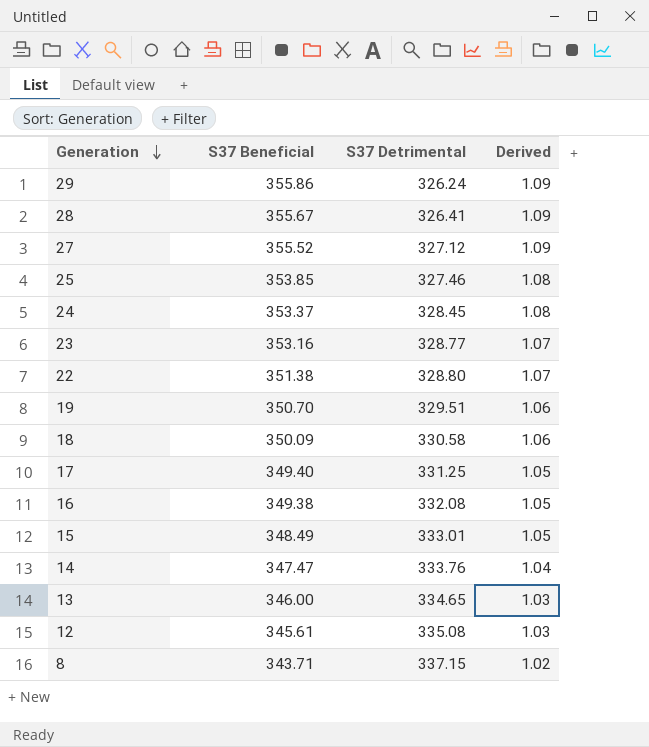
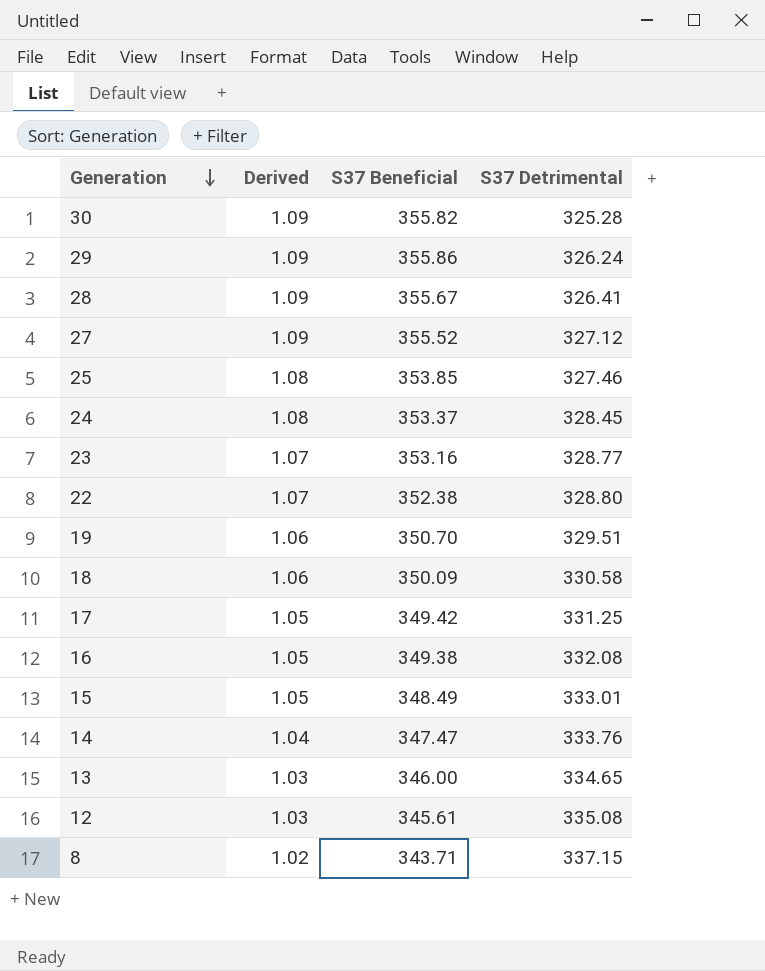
column Derived | position: 4 -> 2
row 30: none -> 1.09 | 355.82 | 325.28
22 | S37 Beneficial: 351.38 -> 352.38
17 | S37 Beneficial: 349.40 -> 349.42

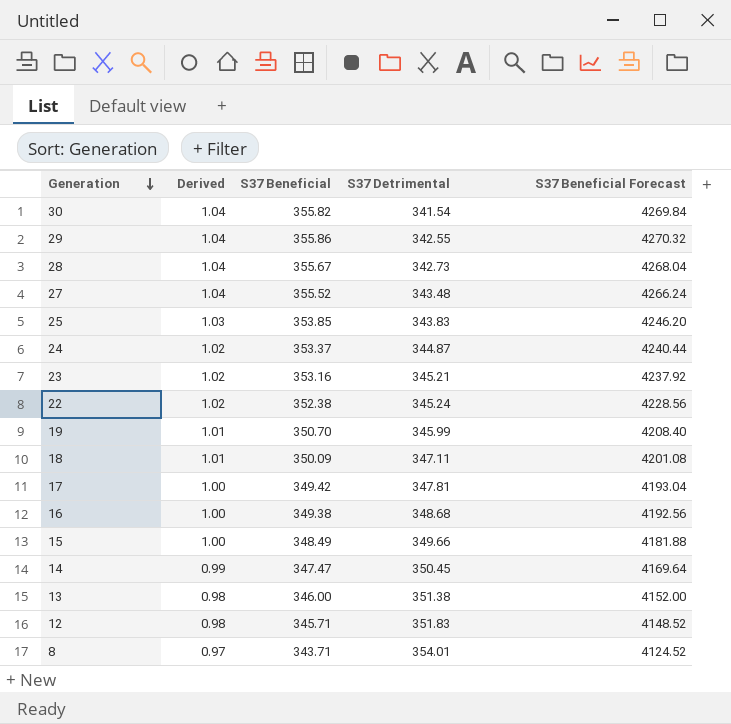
column S37 Beneficial Forecast | formula: none -> [S37 Beneficial] * 12
30 | Derived: 1.09 -> 1.04
30 | S37 Detrimental: 325.28 -> 341.54
29 | Derived: 1.09 -> 1.04
29 | S37 Detrimental: 326.24 -> 342.55
28 | Derived: 1.09 -> 1.04
28 | S37 Detrimental: 326.41 -> 342.73
27 | Derived: 1.09 -> 1.04
27 | S37 Detrimental: 327.12 -> 343.48
25 | Derived: 1.08 -> 1.03
25 | S37 Detrimental: 327.46 -> 343.83
24 | Derived: 1.08 -> 1.02
24 | S37 Detrimental: 328.45 -> 344.87
23 | Derived: 1.07 -> 1.02
23 | S37 Detrimental: 328.77 -> 345.21
22 | Derived: 1.07 -> 1.02
22 | S37 Detrimental: 328.80 -> 345.24
19 | Derived: 1.06 -> 1.01
19 | S37 Detrimental: 329.51 -> 345.99
18 | Derived: 1.06 -> 1.01
18 | S37 Detrimental: 330.58 -> 347.11
17 | Derived: 1.05 -> 1.00
17 | S37 Detrimental: 331.25 -> 347.81
16 | Derived: 1.05 -> 1.00
16 | S37 Detrimental: 332.08 -> 348.68
15 | Derived: 1.05 -> 1.00
15 | S37 Detrimental: 333.01 -> 349.66
14 | Derived: 1.04 -> 0.99
14 | S37 Detrimental: 333.76 -> 350.45
13 | Derived: 1.03 -> 0.98
13 | S37 Detrimental: 334.65 -> 351.38
12 | Derived: 1.03 -> 0.98
12 | S37 Beneficial: 345.61 -> 345.71
12 | S37 Detrimental: 335.08 -> 351.83
8 | Derived: 1.02 -> 0.97
8 | S37 Detrimental: 337.15 -> 354.01

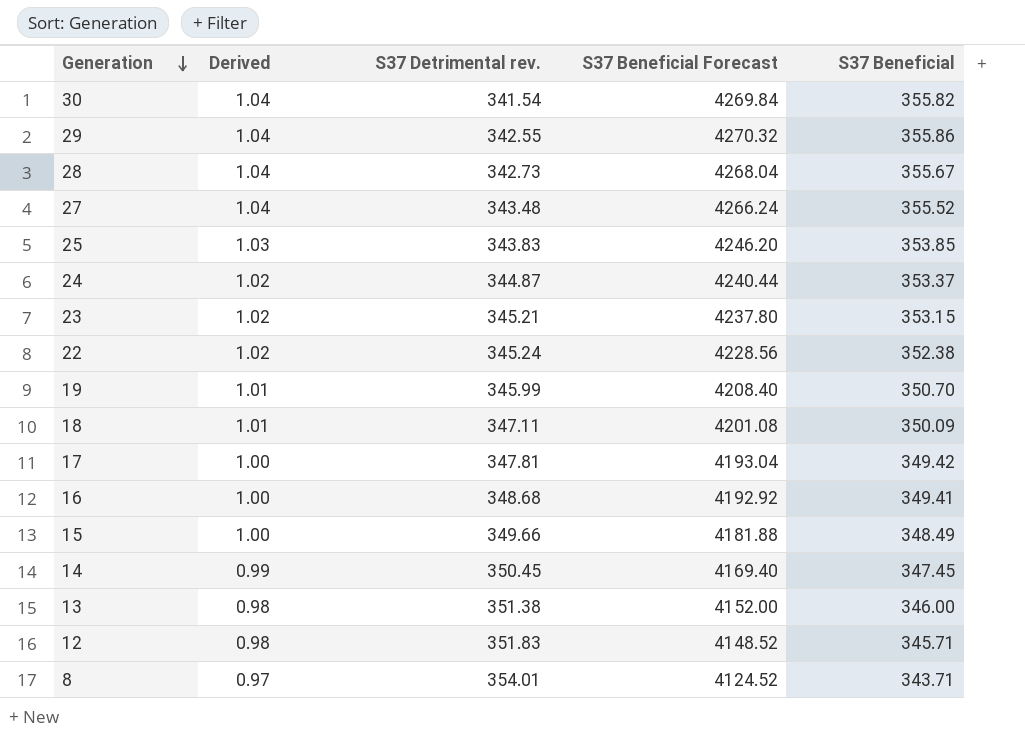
column name: S37 Detrimental -> S37 Detrimental rev.
column S37 Beneficial | position: 3 -> 5
23 | S37 Beneficial Forecast: 4237.92 -> 4237.80
23 | S37 Beneficial: 353.16 -> 353.15
16 | S37 Beneficial Forecast: 4192.56 -> 4192.92
16 | S37 Beneficial: 349.38 -> 349.41
14 | S37 Beneficial Forecast: 4169.64 -> 4169.40
14 | S37 Beneficial: 347.47 -> 347.45

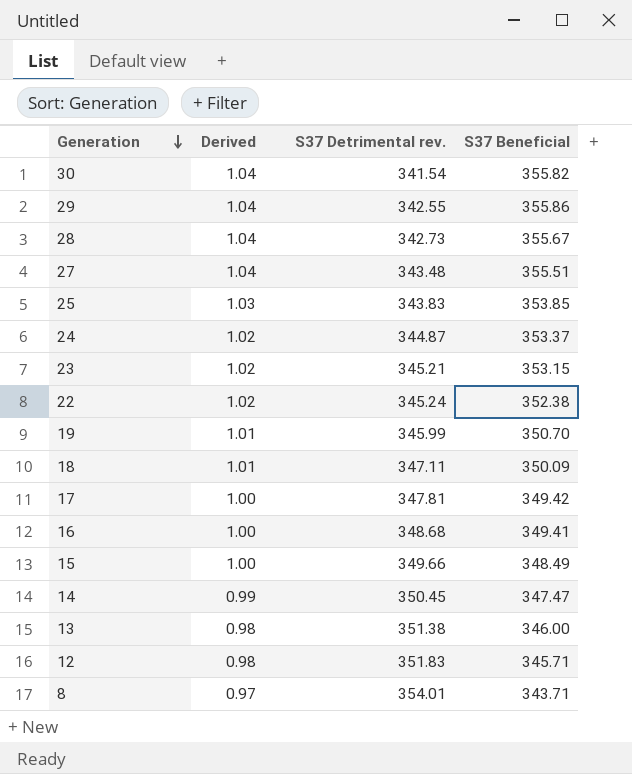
column S37 Beneficial Forecast | formula: [S37 Beneficial] * 12 -> none
27 | S37 Beneficial: 355.52 -> 355.51
14 | S37 Beneficial: 347.45 -> 347.47

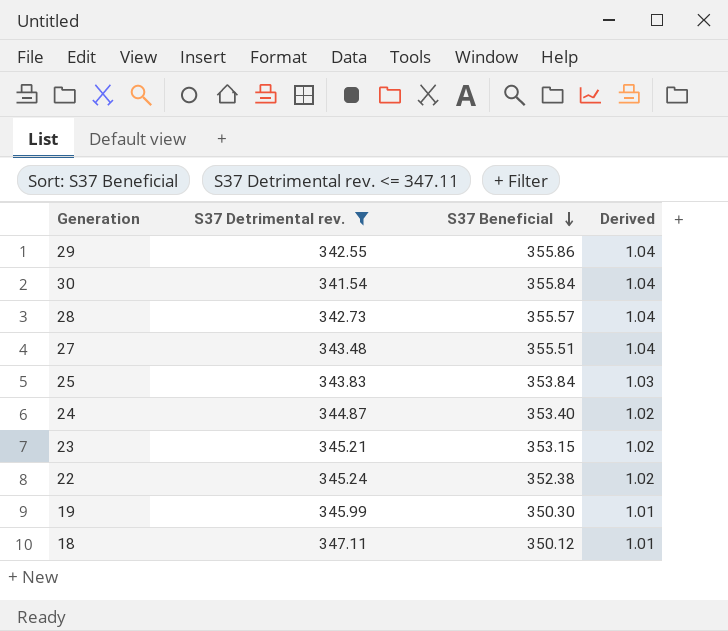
filter: none -> S37 Detrimental rev. <= 347.11
row order: Generation descending -> S37 Beneficial descending
column Derived | position: 2 -> 4
30 | S37 Beneficial: 355.82 -> 355.84
28 | S37 Beneficial: 355.67 -> 355.57
25 | S37 Beneficial: 353.85 -> 353.84
24 | S37 Beneficial: 353.37 -> 353.40
19 | S37 Beneficial: 350.70 -> 350.30
18 | S37 Beneficial: 350.09 -> 350.12

